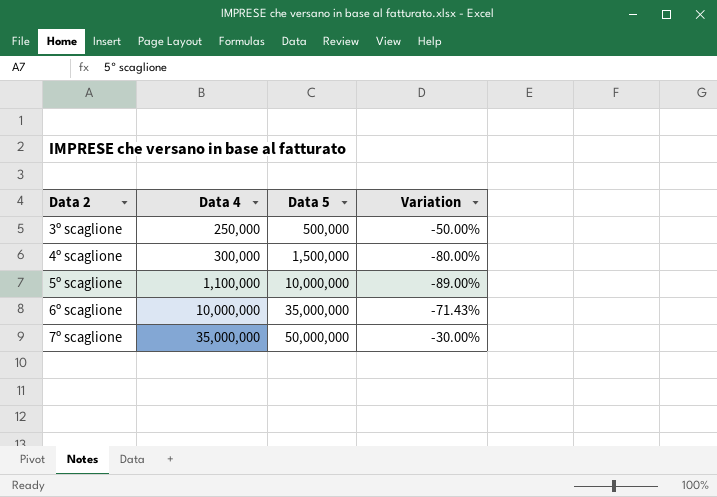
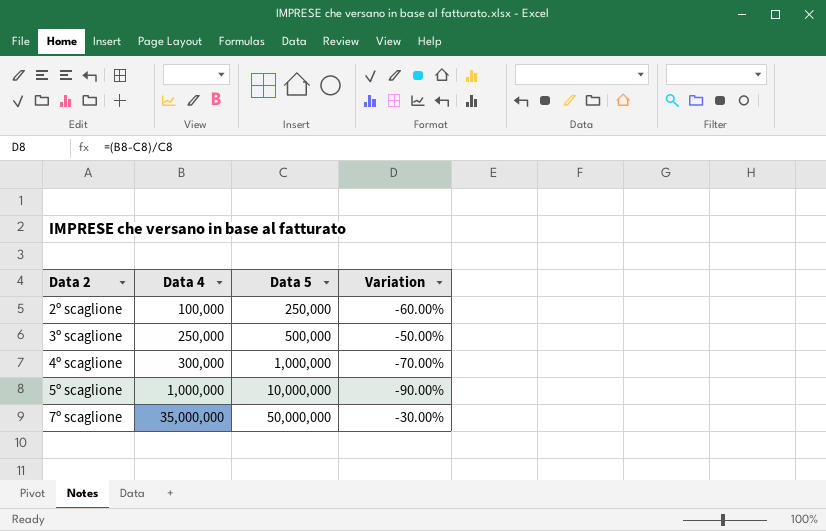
row 6º scaglione: 10,000,000 | 35,000,000 | -71.43% -> none
row 2º scaglione: none -> 100,000 | 250,000 | -60.00%
4º scaglione | Data 5: 1,500,000 -> 1,000,000
4º scaglione | Variation: -80.00% -> -70.00%
5º scaglione | Data 4: 1,100,000 -> 1,000,000
5º scaglione | Variation: -89.00% -> -90.00%

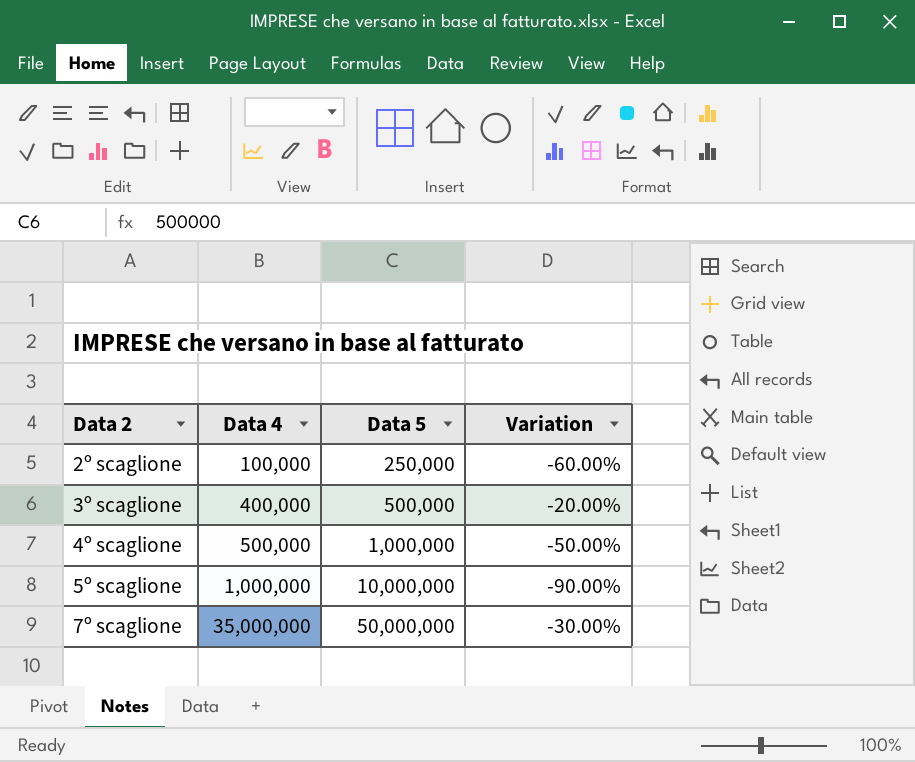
3º scaglione | Data 4: 250,000 -> 400,000
3º scaglione | Variation: -50.00% -> -20.00%
4º scaglione | Data 4: 300,000 -> 500,000
4º scaglione | Variation: -70.00% -> -50.00%

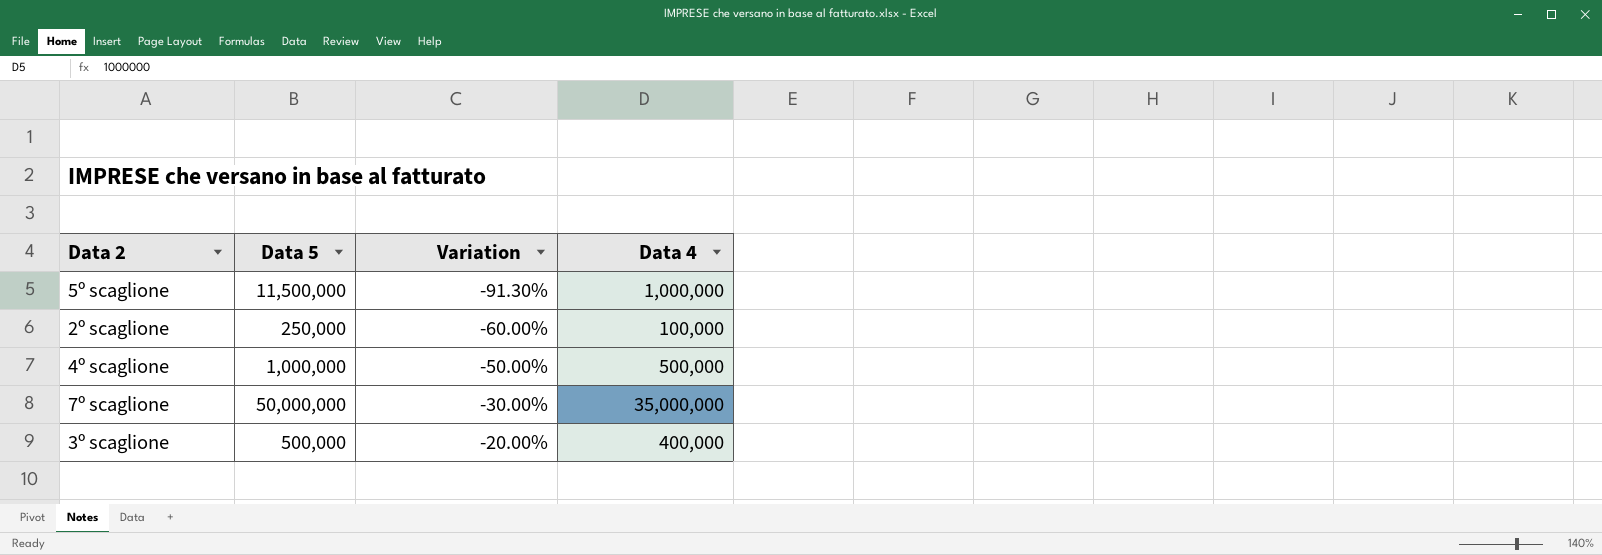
row order: Data 2 ascending -> Variation ascending
column Data 4 | position: 2 -> 4
5º scaglione | Data 5: 10,000,000 -> 11,500,000
5º scaglione | Variation: -90.00% -> -91.30%

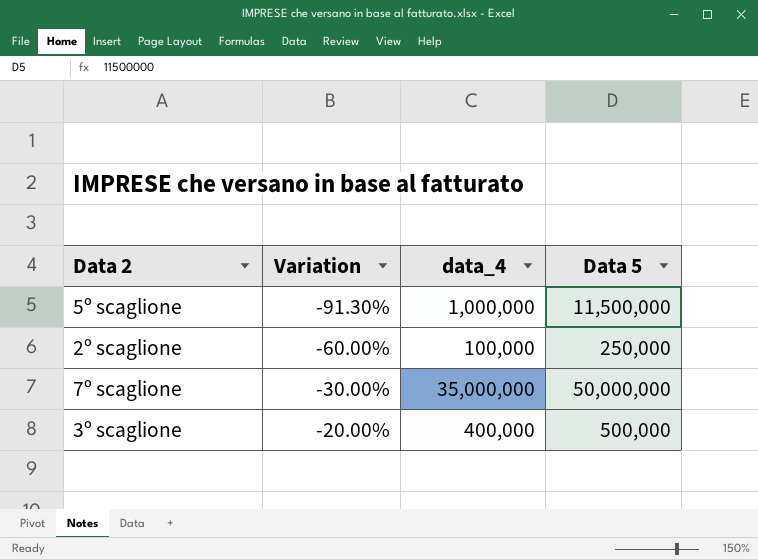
column name: Data 4 -> data_4
column Data 5 | position: 2 -> 4
row 4º scaglione: 1,000,000 | -50.00% | 500,000 -> none

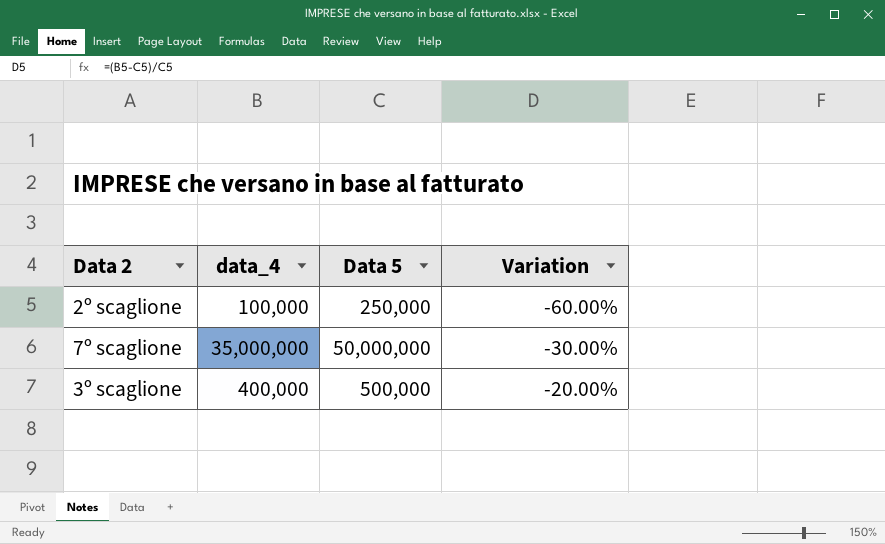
column Variation | position: 2 -> 4
row 5º scaglione: -91.30% | 1,000,000 | 11,500,000 -> none

